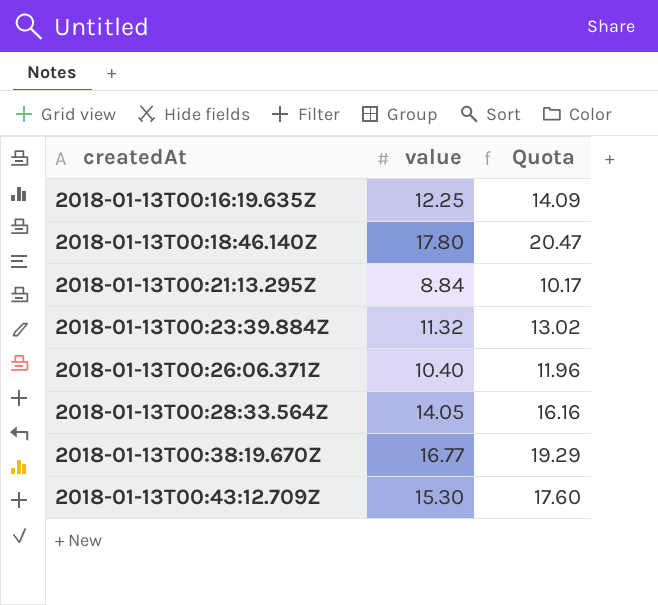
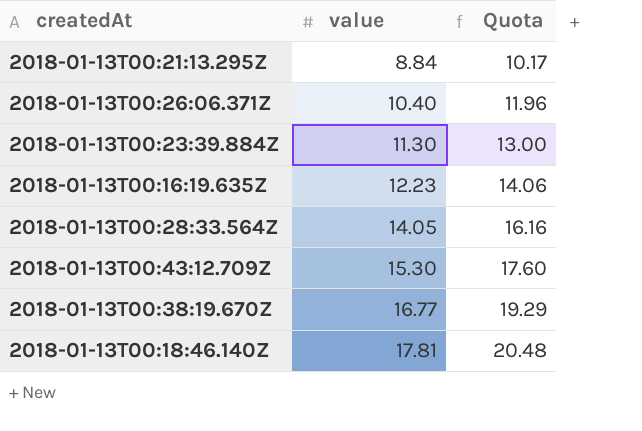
row order: createdAt ascending -> value ascending
2018-01-13T00:23:39.884Z | value: 11.32 -> 11.30
2018-01-13T00:23:39.884Z | Quota: 13.02 -> 13.00
2018-01-13T00:16:19.635Z | value: 12.25 -> 12.23
2018-01-13T00:16:19.635Z | Quota: 14.09 -> 14.06
2018-01-13T00:18:46.140Z | value: 17.80 -> 17.81
2018-01-13T00:18:46.140Z | Quota: 20.47 -> 20.48

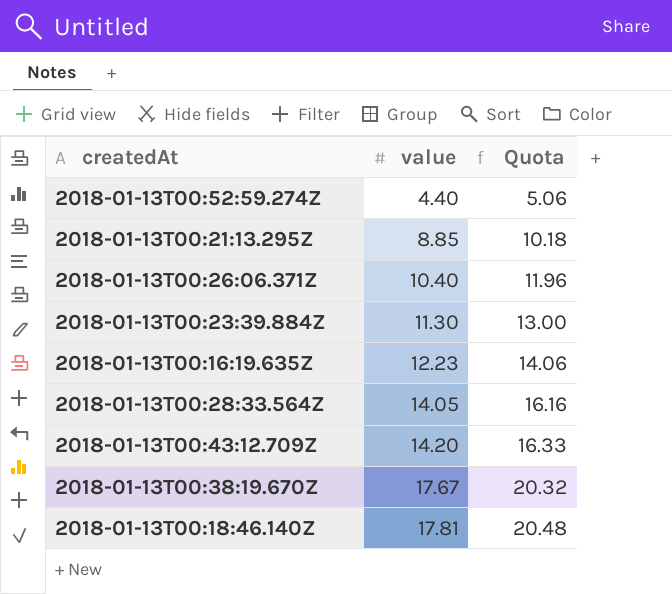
row 2018-01-13T00:52:59.274Z: none -> 4.40 | 5.06
2018-01-13T00:21:13.295Z | value: 8.84 -> 8.85
2018-01-13T00:21:13.295Z | Quota: 10.17 -> 10.18
2018-01-13T00:43:12.709Z | value: 15.30 -> 14.20
2018-01-13T00:43:12.709Z | Quota: 17.60 -> 16.33
2018-01-13T00:38:19.670Z | value: 16.77 -> 17.67
2018-01-13T00:38:19.670Z | Quota: 19.29 -> 20.32

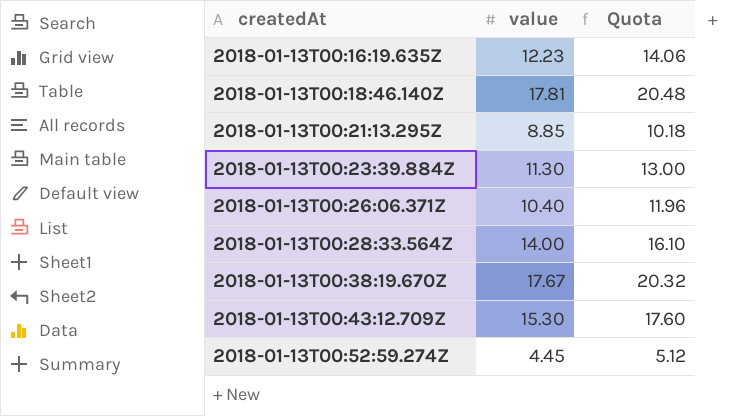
row order: value ascending -> createdAt ascending
2018-01-13T00:28:33.564Z | value: 14.05 -> 14.00
2018-01-13T00:28:33.564Z | Quota: 16.16 -> 16.10
2018-01-13T00:43:12.709Z | value: 14.20 -> 15.30
2018-01-13T00:43:12.709Z | Quota: 16.33 -> 17.60
2018-01-13T00:52:59.274Z | value: 4.40 -> 4.45
2018-01-13T00:52:59.274Z | Quota: 5.06 -> 5.12

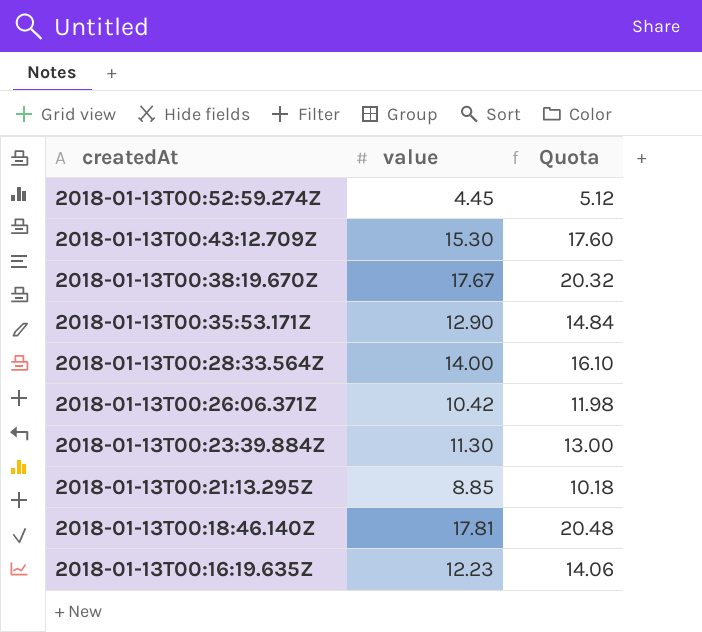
row order: createdAt ascending -> createdAt descending
row 2018-01-13T00:35:53.171Z: none -> 12.90 | 14.84
2018-01-13T00:26:06.371Z | value: 10.40 -> 10.42
2018-01-13T00:26:06.371Z | Quota: 11.96 -> 11.98

